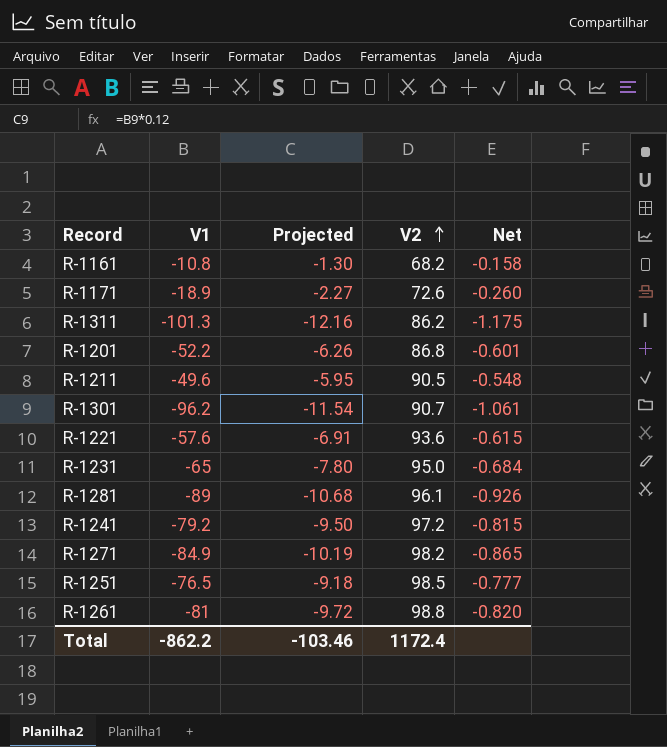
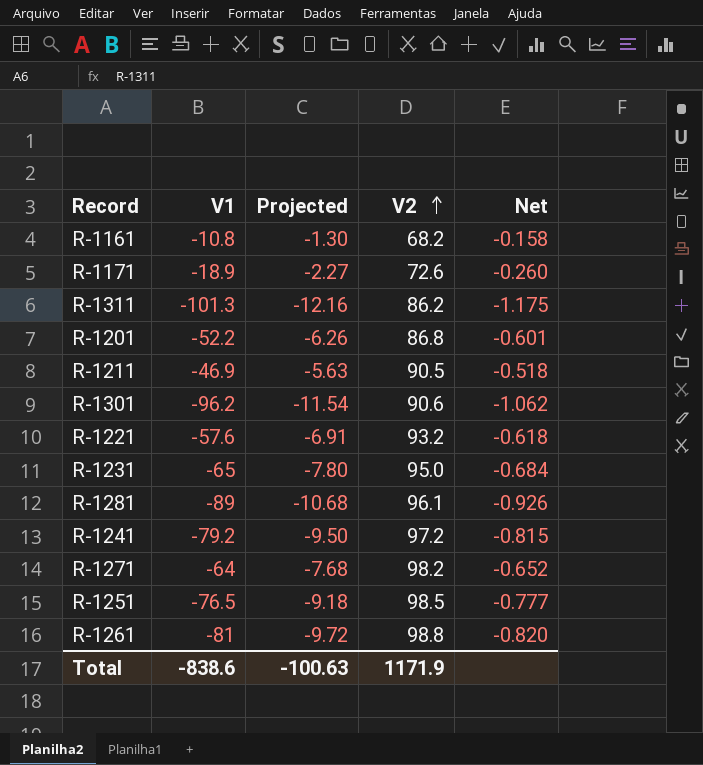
R-1211 | V1: -49.6 -> -46.9
R-1211 | Projected: -5.95 -> -5.63
R-1211 | Net: -0.548 -> -0.518
R-1301 | V2: 90.7 -> 90.6
R-1301 | Net: -1.061 -> -1.062
R-1221 | V2: 93.6 -> 93.2
R-1221 | Net: -0.615 -> -0.618
R-1271 | V1: -84.9 -> -64
R-1271 | Projected: -10.19 -> -7.68
R-1271 | Net: -0.865 -> -0.652
Total | V1: -862.2 -> -838.6
Total | Projected: -103.46 -> -100.63
Total | V2: 1172.4 -> 1171.9

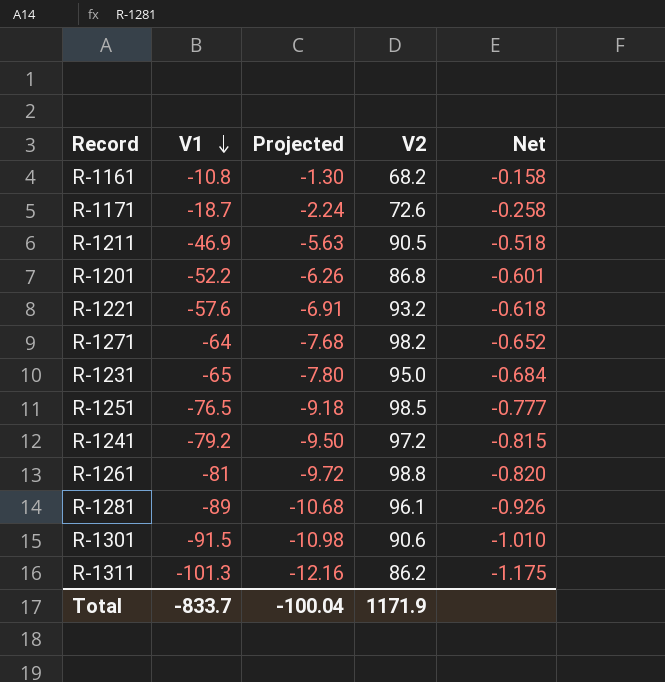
row order: V2 ascending -> V1 descending
R-1171 | V1: -18.9 -> -18.7
R-1171 | Projected: -2.27 -> -2.24
R-1171 | Net: -0.260 -> -0.258
R-1301 | V1: -96.2 -> -91.5
R-1301 | Projected: -11.54 -> -10.98
R-1301 | Net: -1.062 -> -1.010
Total | V1: -838.6 -> -833.7
Total | Projected: -100.63 -> -100.04

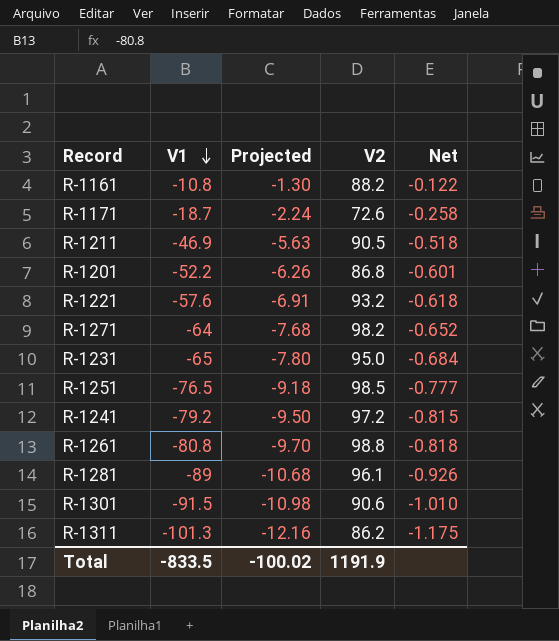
R-1161 | V2: 68.2 -> 88.2
R-1161 | Net: -0.158 -> -0.122
R-1261 | V1: -81 -> -80.8
R-1261 | Projected: -9.72 -> -9.70
R-1261 | Net: -0.820 -> -0.818
Total | V1: -833.7 -> -833.5
Total | Projected: -100.04 -> -100.02
Total | V2: 1171.9 -> 1191.9

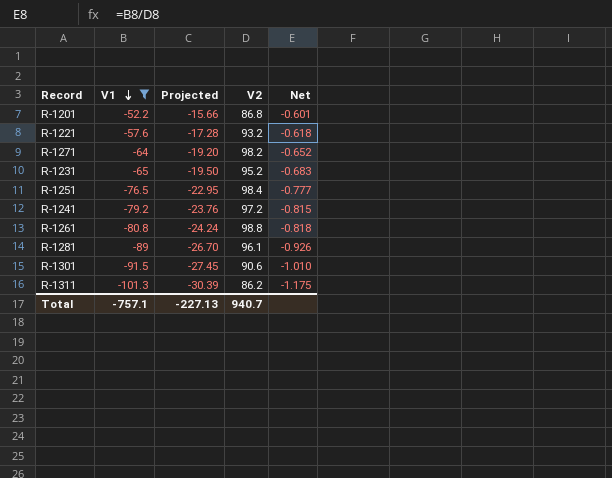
filter: none -> V1 <= -52.2
column Projected | formula: [V1] * 0.12 -> [V1] * 0.3
R-1231 | V2: 95.0 -> 95.2
R-1231 | Net: -0.684 -> -0.683
R-1251 | V2: 98.5 -> 98.4
Total | V1: -833.5 -> -757.1
Total | Projected: -100.02 -> -227.13
Total | V2: 1191.9 -> 940.7

